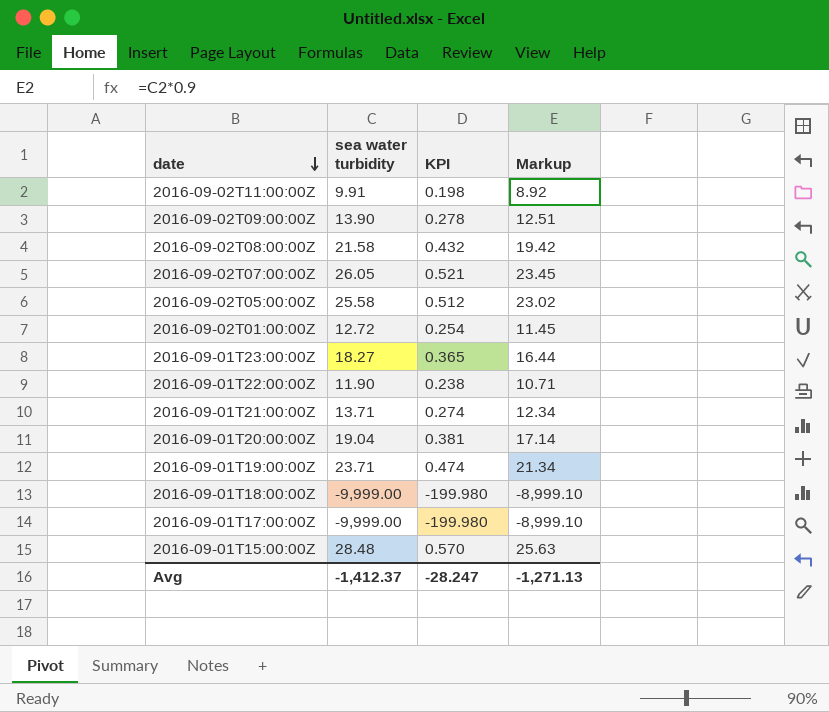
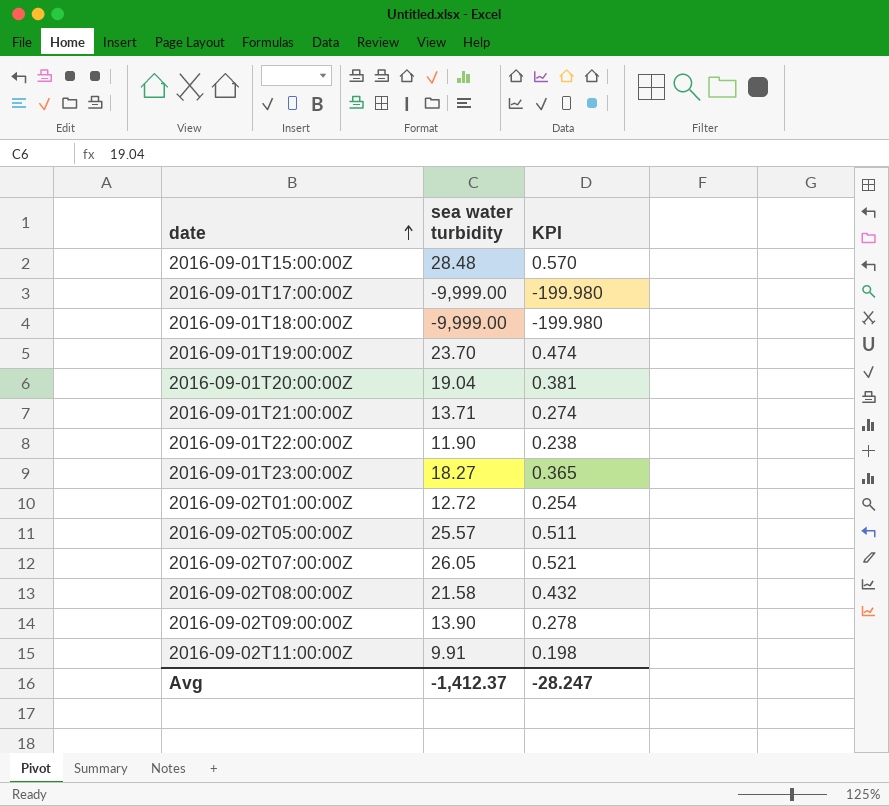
row order: date descending -> date ascending
column Markup | formula: [sea water turbidity] * 0.9 -> none
2016-09-01T19:00:00Z | sea water turbidity: 23.71 -> 23.70
2016-09-02T05:00:00Z | sea water turbidity: 25.58 -> 25.57
2016-09-02T05:00:00Z | KPI: 0.512 -> 0.511

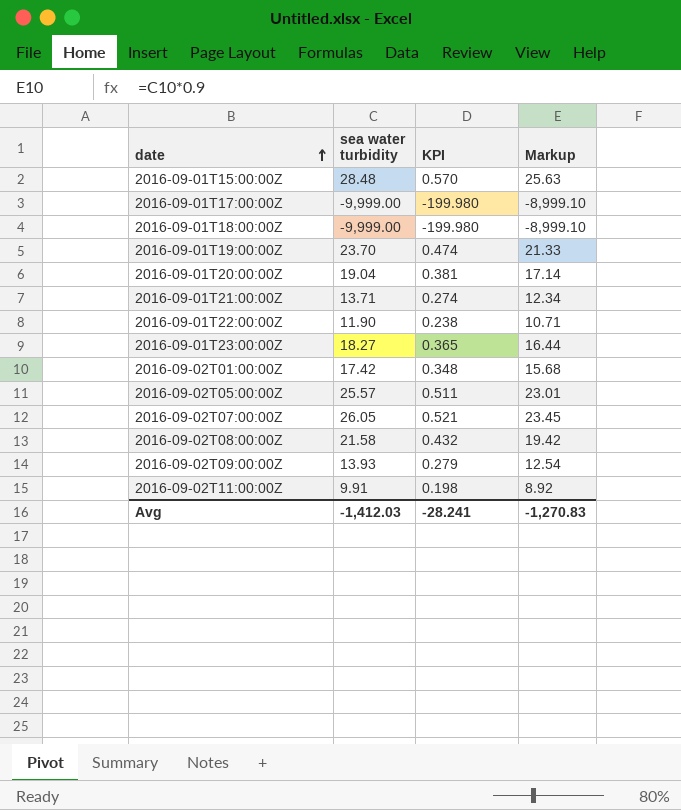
column Markup | formula: none -> [sea water turbidity] * 0.9
2016-09-02T01:00:00Z | sea water turbidity: 12.72 -> 17.42
2016-09-02T01:00:00Z | KPI: 0.254 -> 0.348
2016-09-02T09:00:00Z | sea water turbidity: 13.90 -> 13.93
2016-09-02T09:00:00Z | KPI: 0.278 -> 0.279
Avg | sea water turbidity: -1,412.37 -> -1,412.03
Avg | KPI: -28.247 -> -28.241

